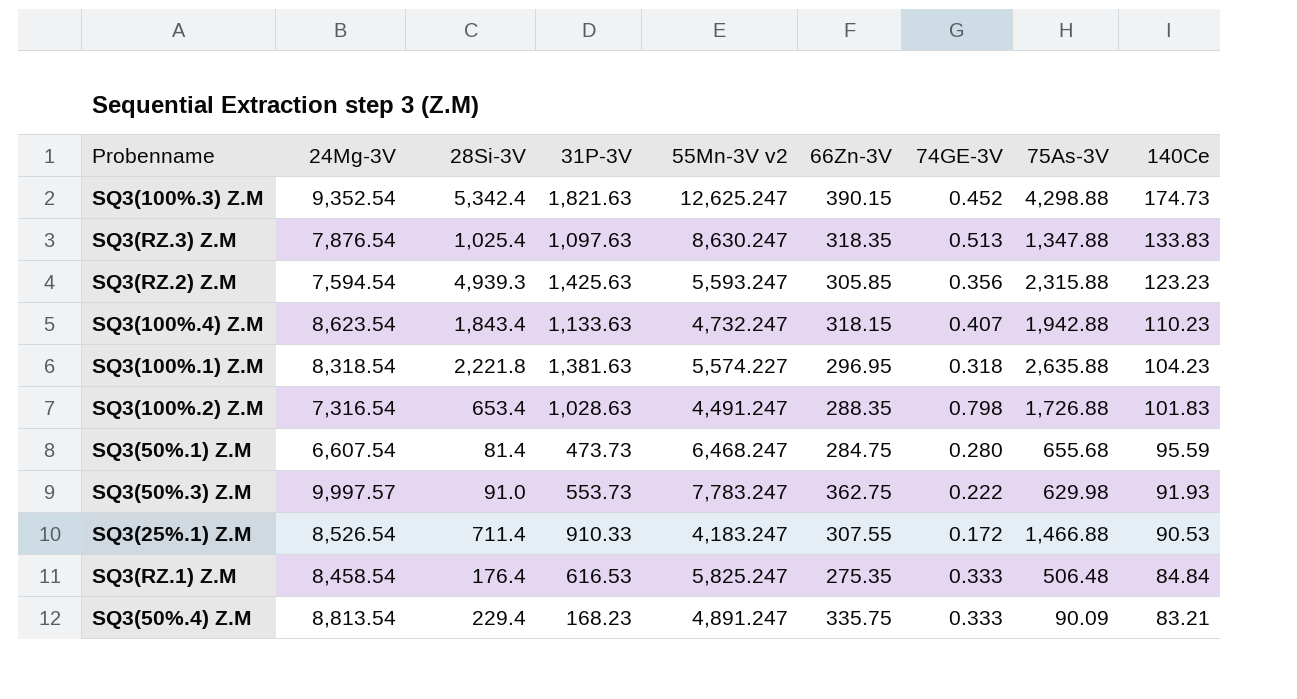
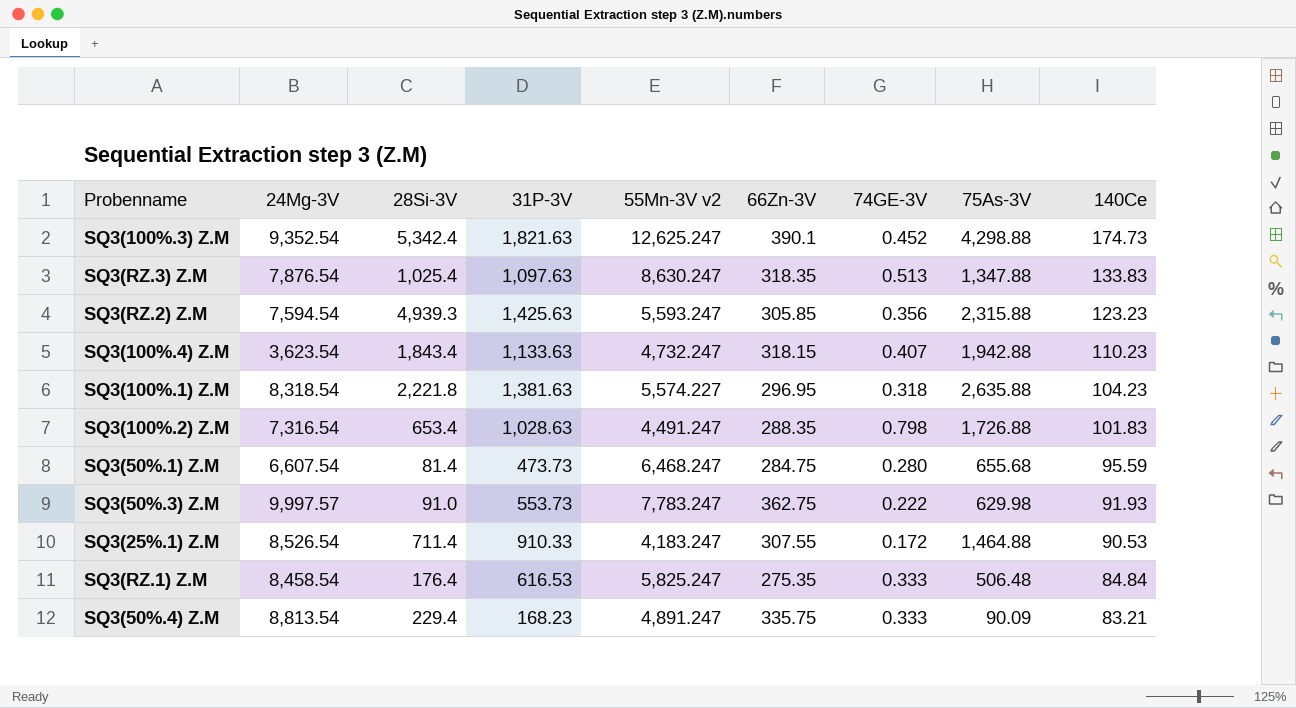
SQ3(100%.3) Z.M | 66Zn-3V: 390.15 -> 390.1
SQ3(100%.4) Z.M | 24Mg-3V: 8,623.54 -> 3,623.54
SQ3(25%.1) Z.M | 75As-3V: 1,466.88 -> 1,464.88

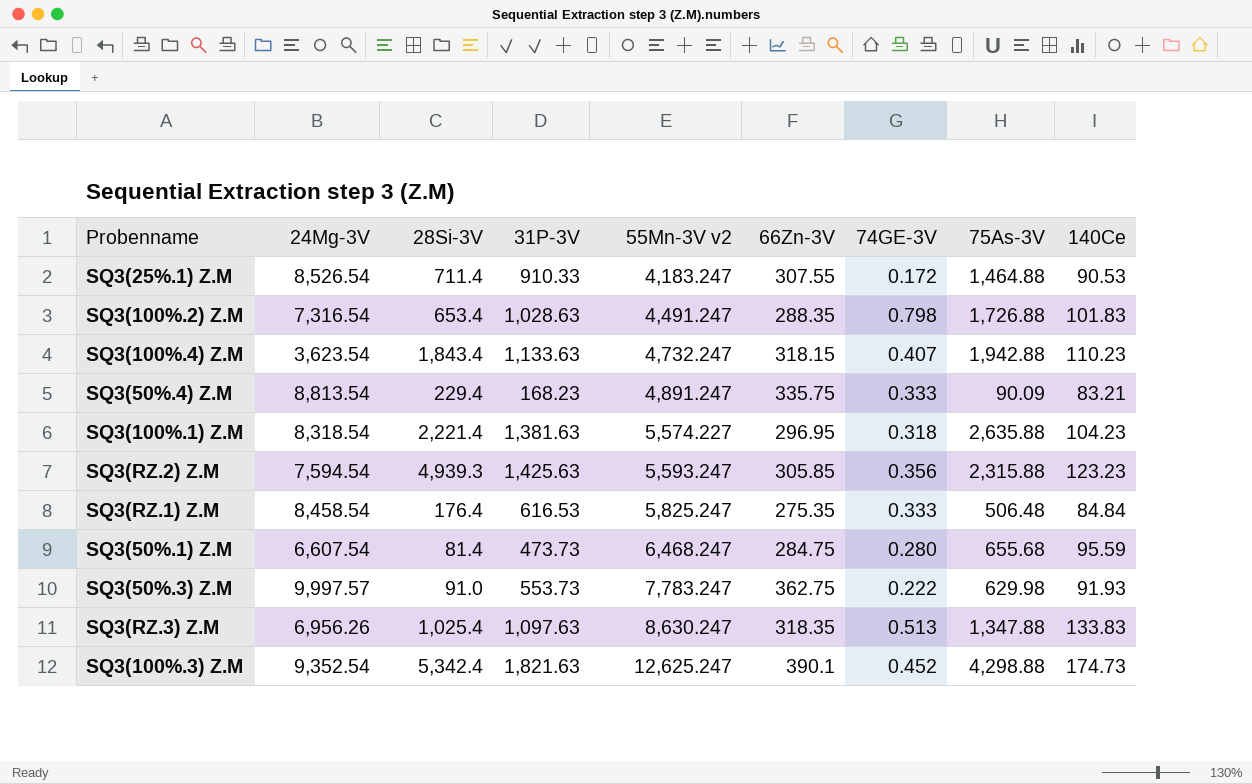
row order: 140Ce descending -> 55Mn-3V v2 ascending
SQ3(100%.1) Z.M | 28Si-3V: 2,221.8 -> 2,221.4
SQ3(RZ.3) Z.M | 24Mg-3V: 7,876.54 -> 6,956.26

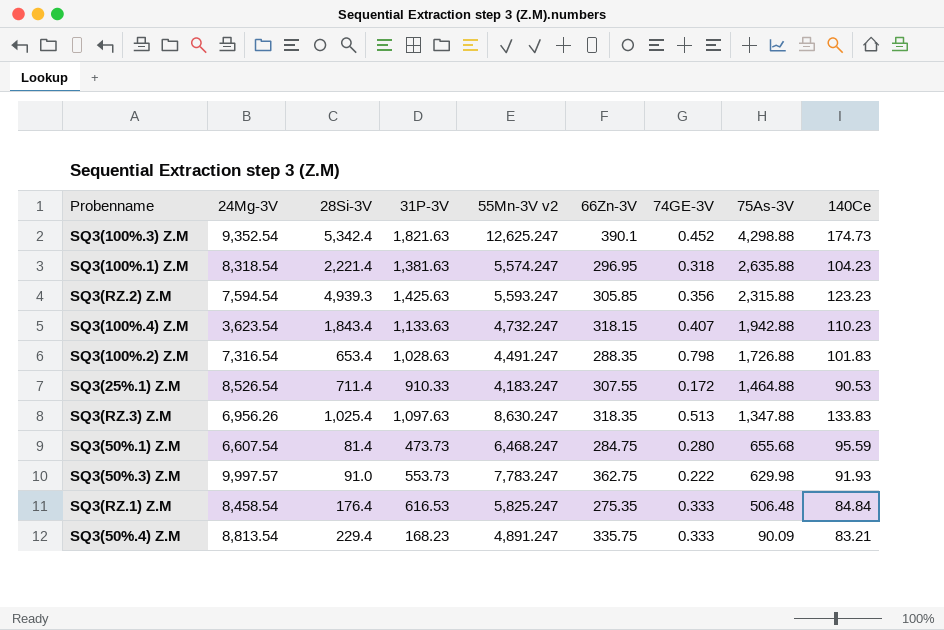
row order: 55Mn-3V v2 ascending -> 75As-3V descending
SQ3(100%.1) Z.M | 55Mn-3V v2: 5,574.227 -> 5,574.247

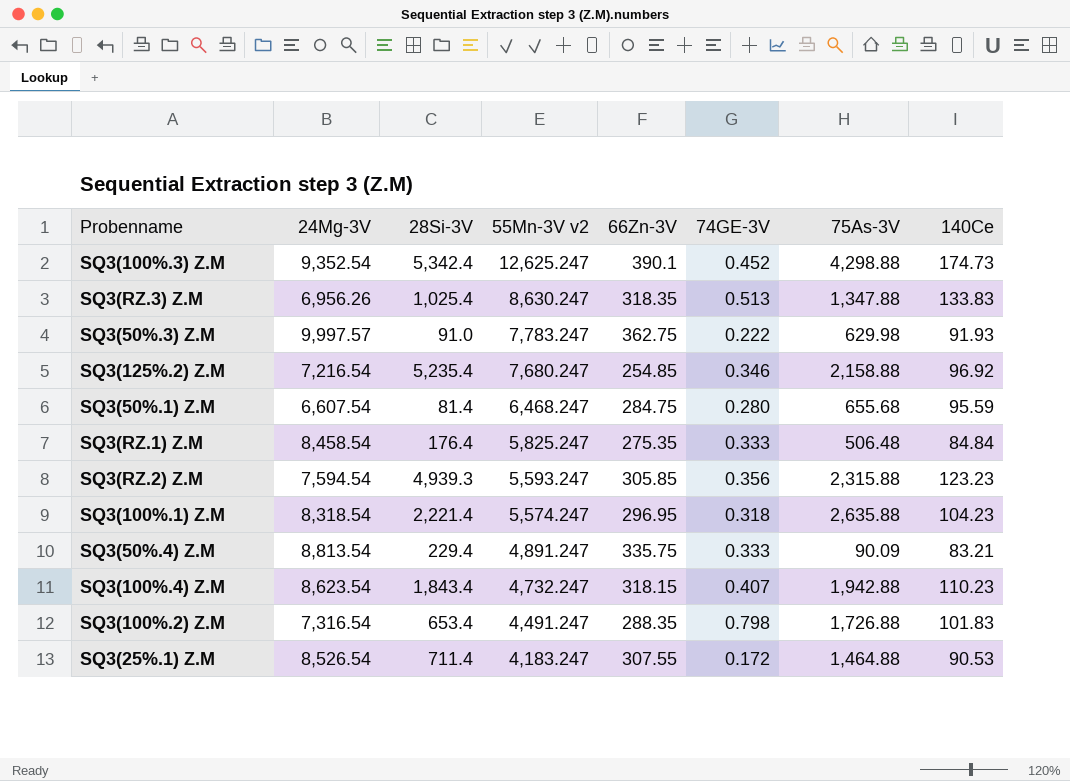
row order: 75As-3V descending -> 55Mn-3V v2 descending
column 31P-3V | position: 4 -> none
row SQ3(125%.2) Z.M: none -> 7,216.54 | 5,235.4 | 7,680.247 | 254.85 | 0.346 | 2,158.88 | 96.92
SQ3(100%.4) Z.M | 24Mg-3V: 3,623.54 -> 8,623.54

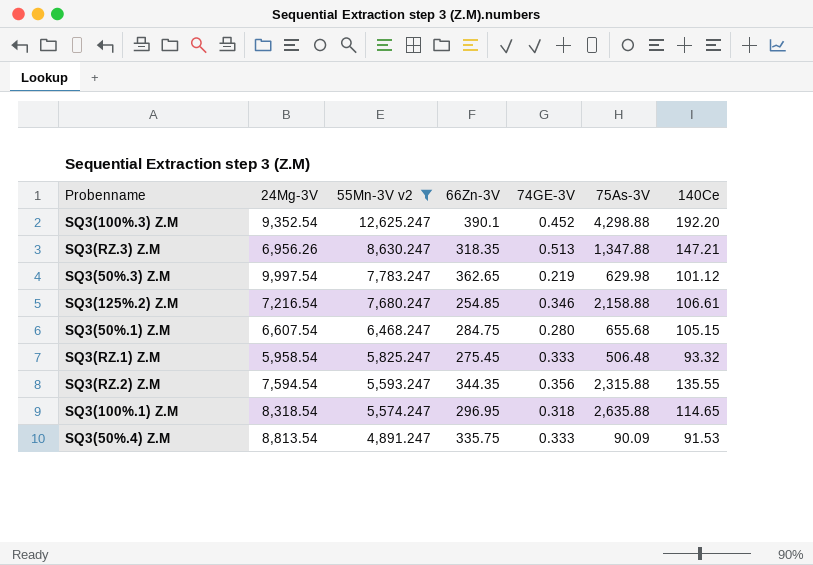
filter: none -> 55Mn-3V v2 >= 4,891.247
column 28Si-3V | position: 3 -> none
SQ3(100%.3) Z.M | 140Ce: 174.73 -> 192.20
SQ3(RZ.3) Z.M | 140Ce: 133.83 -> 147.21
SQ3(50%.3) Z.M | 24Mg-3V: 9,997.57 -> 9,997.54
SQ3(50%.3) Z.M | 66Zn-3V: 362.75 -> 362.65
SQ3(50%.3) Z.M | 74GE-3V: 0.222 -> 0.219
SQ3(50%.3) Z.M | 140Ce: 91.93 -> 101.12
SQ3(125%.2) Z.M | 140Ce: 96.92 -> 106.61
SQ3(50%.1) Z.M | 140Ce: 95.59 -> 105.15
SQ3(RZ.1) Z.M | 24Mg-3V: 8,458.54 -> 5,958.54
SQ3(RZ.1) Z.M | 66Zn-3V: 275.35 -> 275.45
SQ3(RZ.1) Z.M | 140Ce: 84.84 -> 93.32
SQ3(RZ.2) Z.M | 66Zn-3V: 305.85 -> 344.35
SQ3(RZ.2) Z.M | 140Ce: 123.23 -> 135.55
SQ3(100%.1) Z.M | 140Ce: 104.23 -> 114.65
SQ3(50%.4) Z.M | 140Ce: 83.21 -> 91.53

